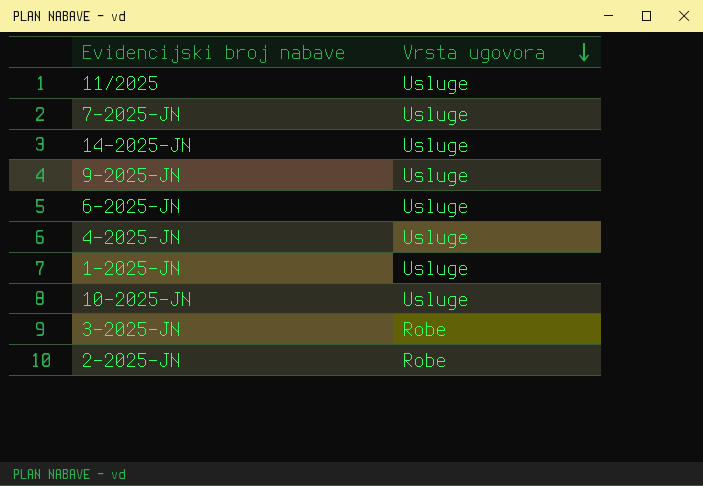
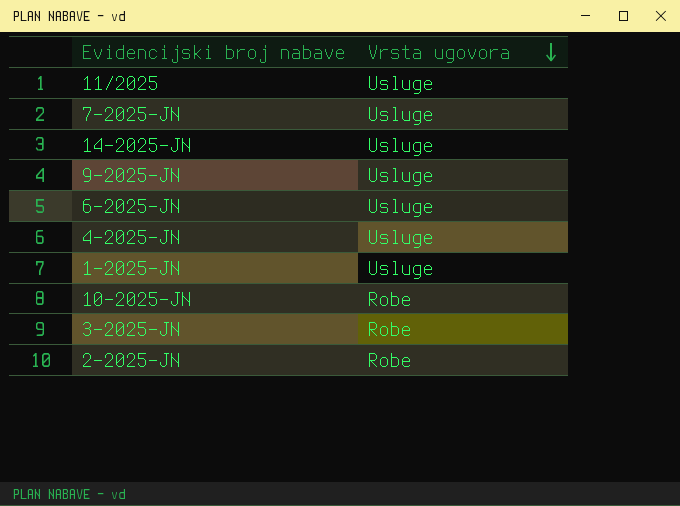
10-2025-JN | Vrsta ugovora: Usluge -> Robe

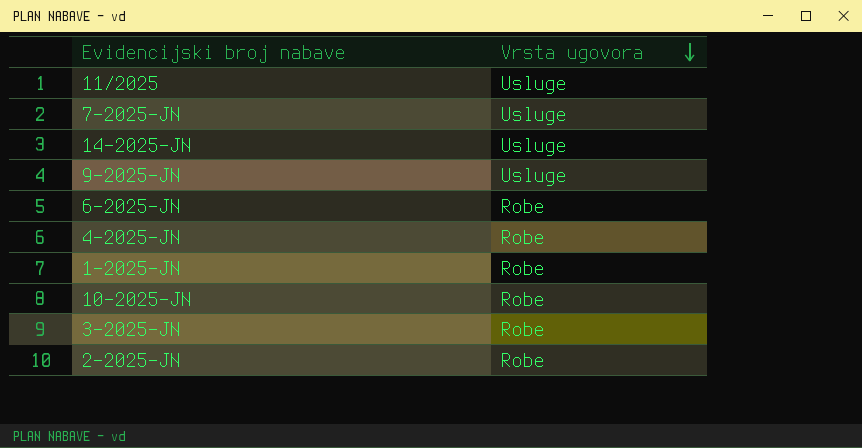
6-2025-JN | Vrsta ugovora: Usluge -> Robe
4-2025-JN | Vrsta ugovora: Usluge -> Robe
1-2025-JN | Vrsta ugovora: Usluge -> Robe

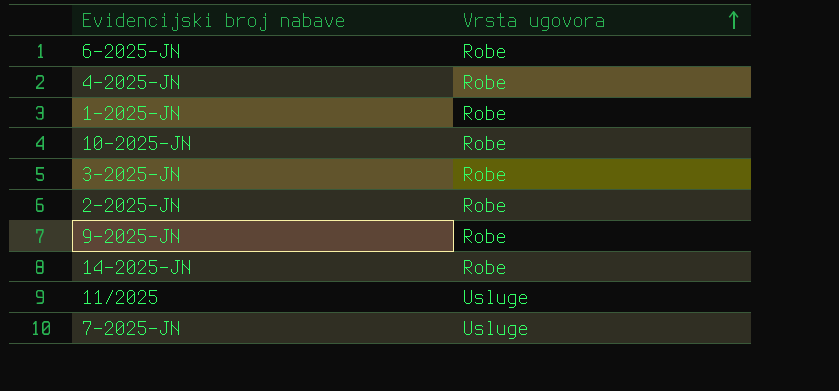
row order: Vrsta ugovora descending -> Vrsta ugovora ascending
9-2025-JN | Vrsta ugovora: Usluge -> Robe
14-2025-JN | Vrsta ugovora: Usluge -> Robe

